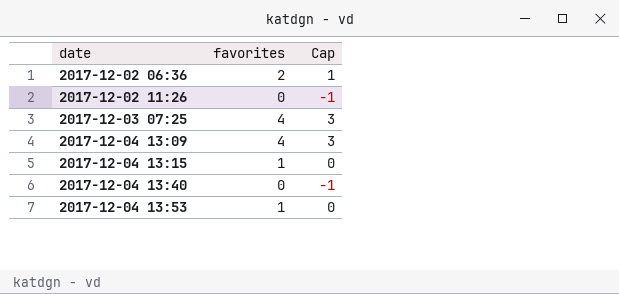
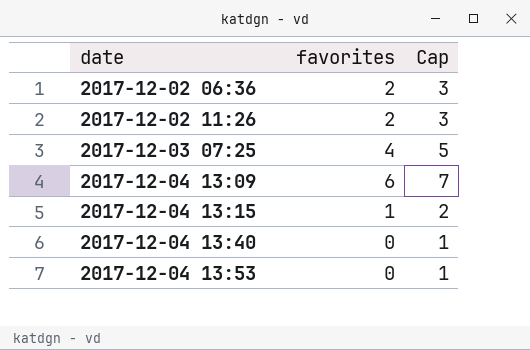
column Cap | formula: [favorites] - 1 -> [favorites] + 1
2017-12-02 11:26 | favorites: 0 -> 2
2017-12-04 13:09 | favorites: 4 -> 6
2017-12-04 13:53 | favorites: 1 -> 0

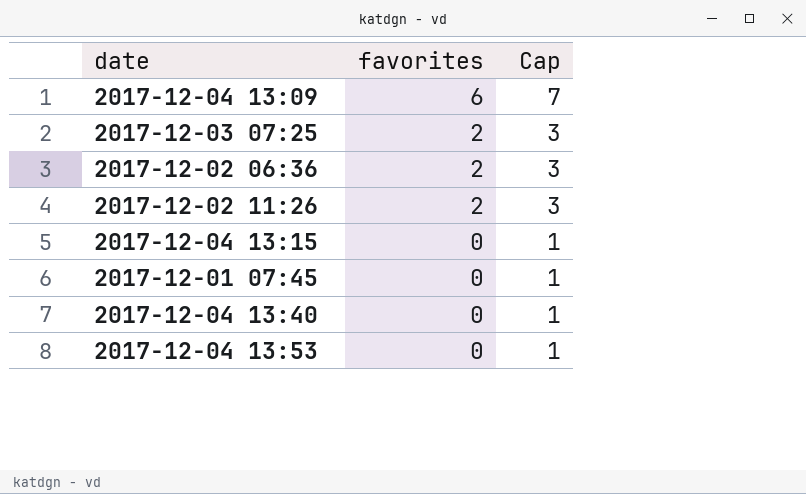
row order: date ascending -> favorites descending
2017-12-03 07:25 | favorites: 4 -> 2
2017-12-03 07:25 | Cap: 5 -> 3
2017-12-04 13:15 | favorites: 1 -> 0
2017-12-04 13:15 | Cap: 2 -> 1
row 2017-12-01 07:45: none -> 0 | 1

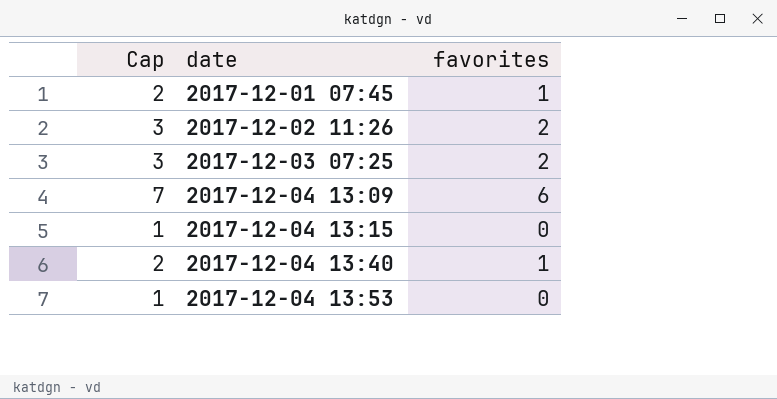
row order: favorites descending -> date ascending
column Cap | position: 3 -> 1
row 2017-12-02 06:36: 2 | 3 -> none
2017-12-01 07:45 | Cap: 1 -> 2
2017-12-01 07:45 | favorites: 0 -> 1
2017-12-04 13:40 | Cap: 1 -> 2
2017-12-04 13:40 | favorites: 0 -> 1

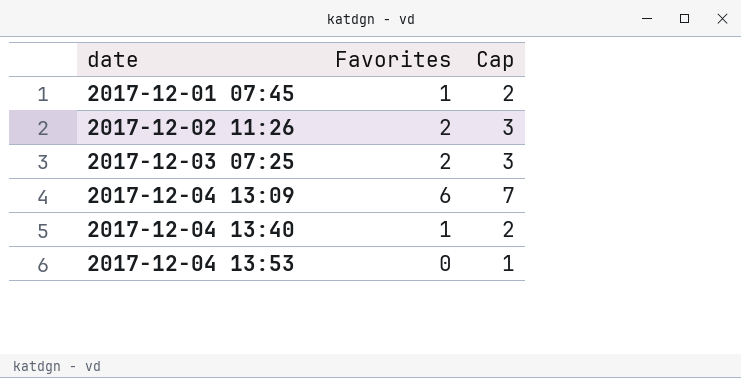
column name: favorites -> Favorites
column Cap | position: 1 -> 3
row 2017-12-04 13:15: 1 | 0 -> none

